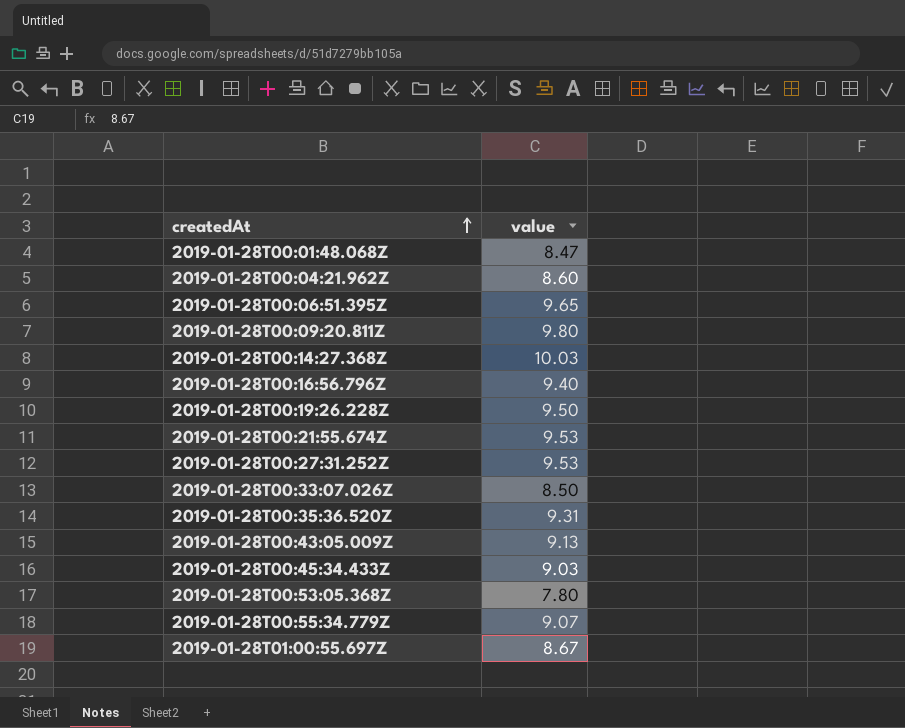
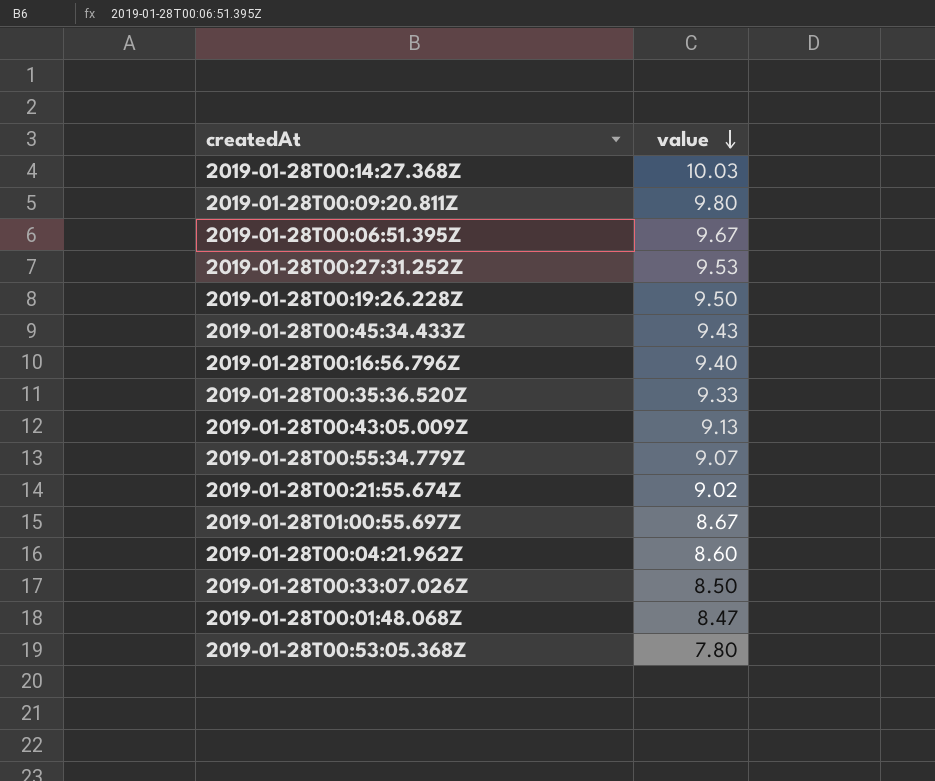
row order: createdAt ascending -> value descending
2019-01-28T00:06:51.395Z | value: 9.65 -> 9.67
2019-01-28T00:45:34.433Z | value: 9.03 -> 9.43
2019-01-28T00:35:36.520Z | value: 9.31 -> 9.33
2019-01-28T00:21:55.674Z | value: 9.53 -> 9.02

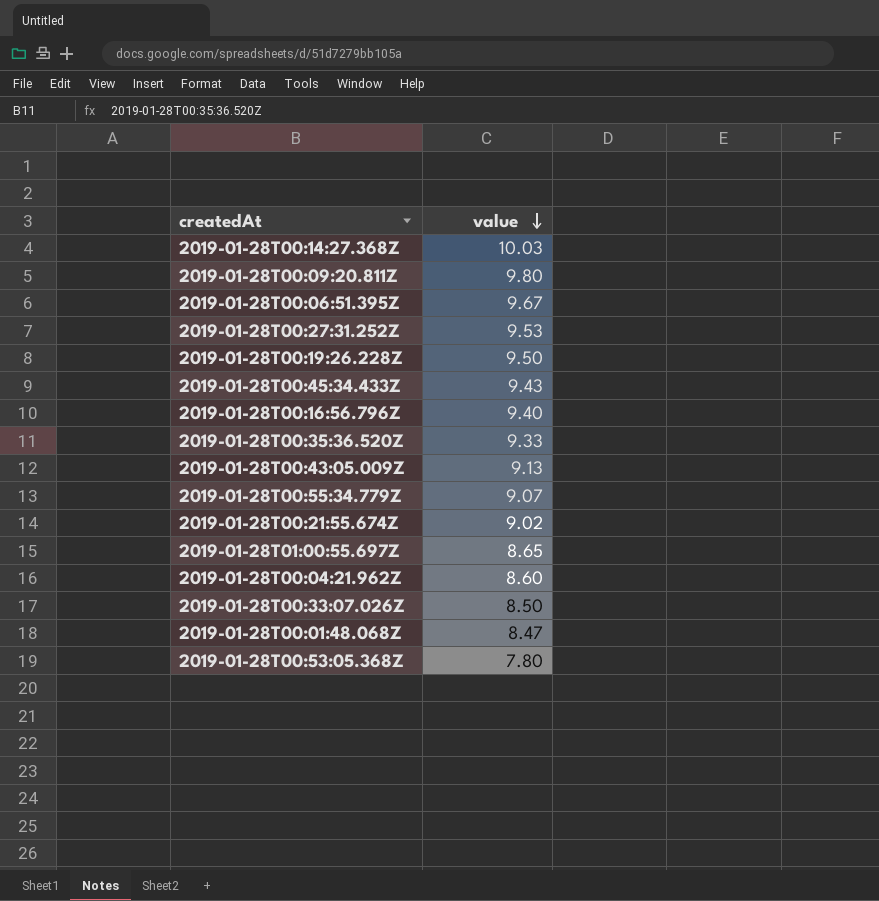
2019-01-28T01:00:55.697Z | value: 8.67 -> 8.65

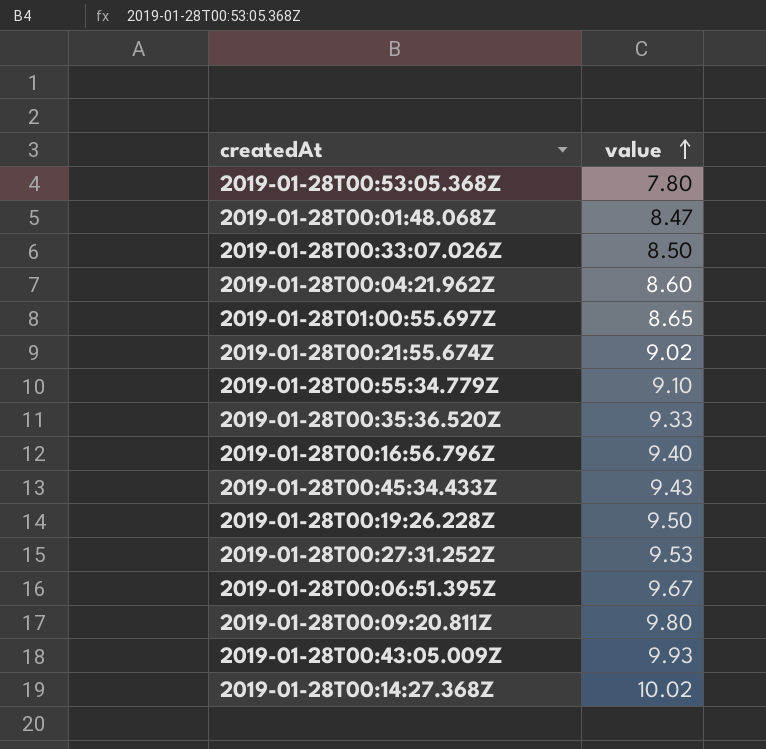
row order: value descending -> value ascending
2019-01-28T00:55:34.779Z | value: 9.07 -> 9.10
2019-01-28T00:43:05.009Z | value: 9.13 -> 9.93
2019-01-28T00:14:27.368Z | value: 10.03 -> 10.02

